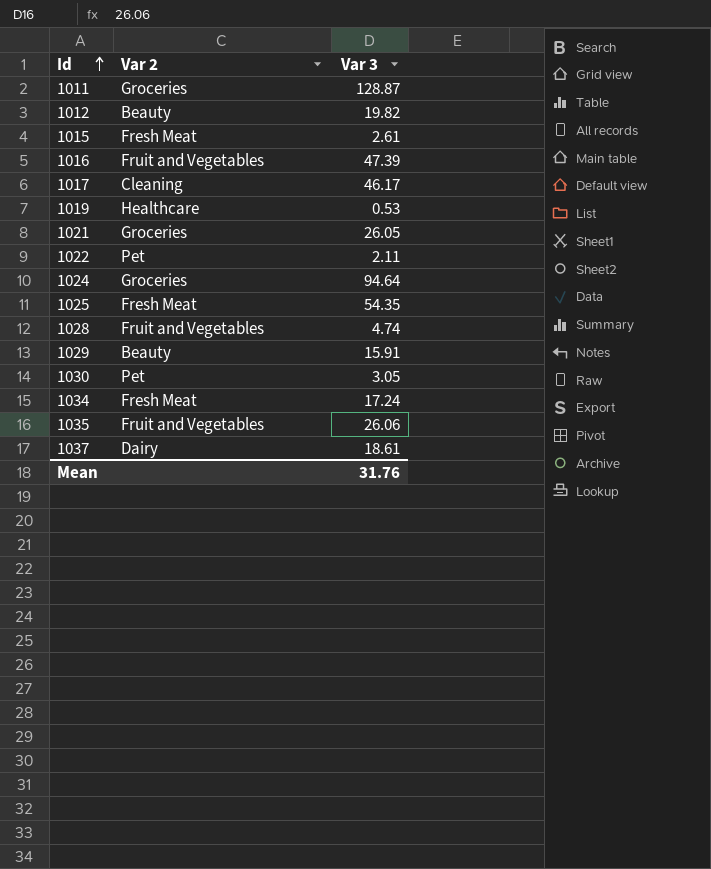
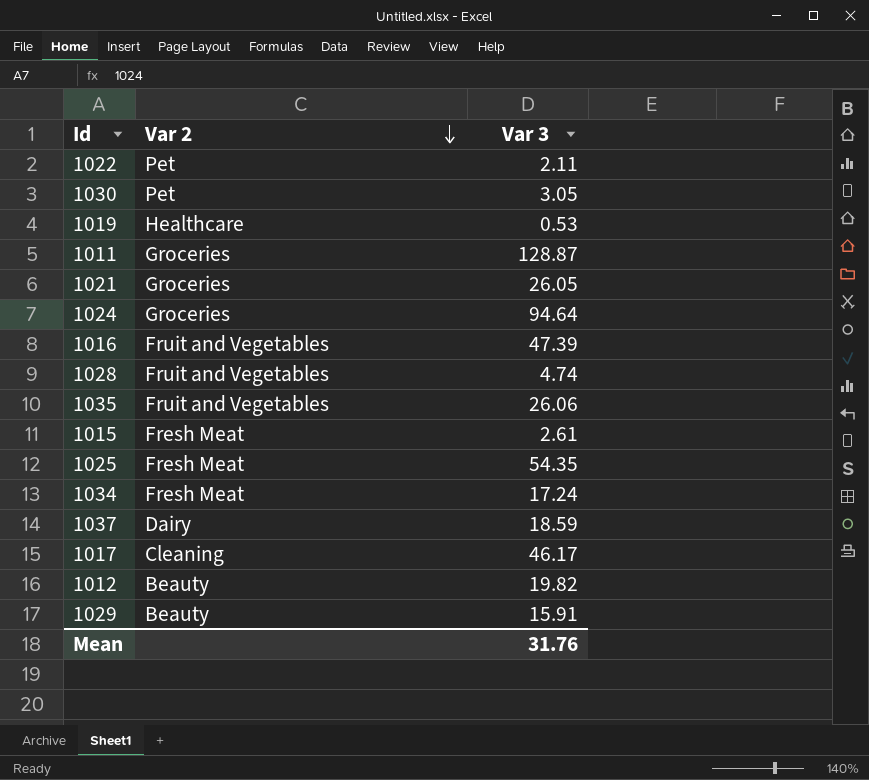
row order: Id ascending -> Var 2 descending
1037 | Var 3: 18.61 -> 18.59

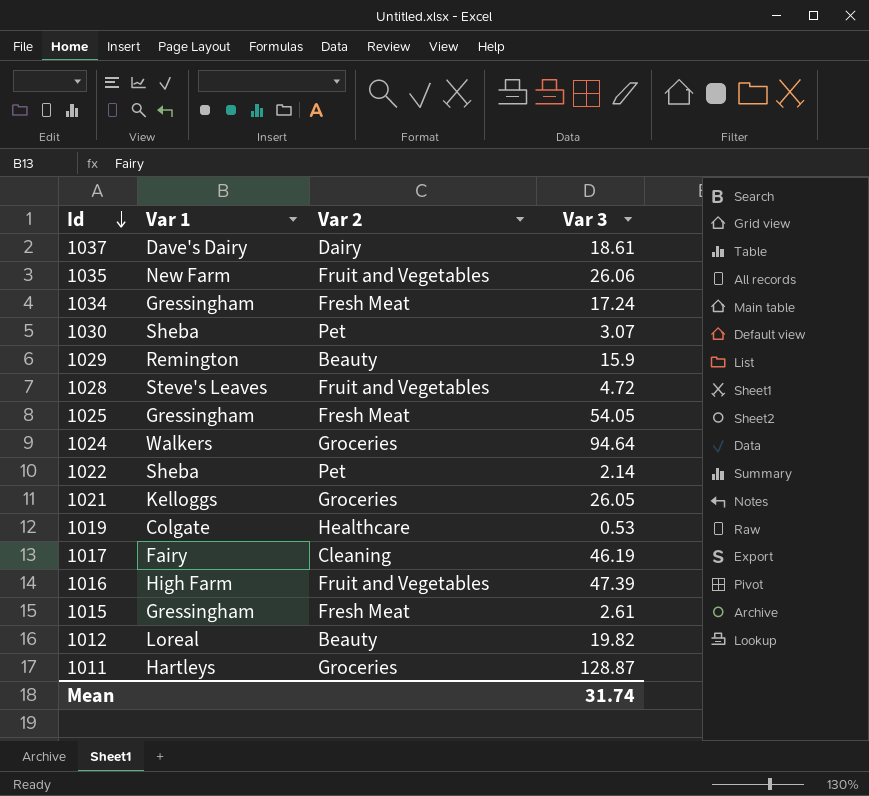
row order: Var 2 descending -> Id descending
column Var 1 | position: none -> 2
1037 | Var 3: 18.59 -> 18.61
1030 | Var 3: 3.05 -> 3.07
1029 | Var 3: 15.91 -> 15.9
1028 | Var 3: 4.74 -> 4.72
1025 | Var 3: 54.35 -> 54.05
1022 | Var 3: 2.11 -> 2.14
1017 | Var 3: 46.17 -> 46.19
Mean | Var 3: 31.76 -> 31.74

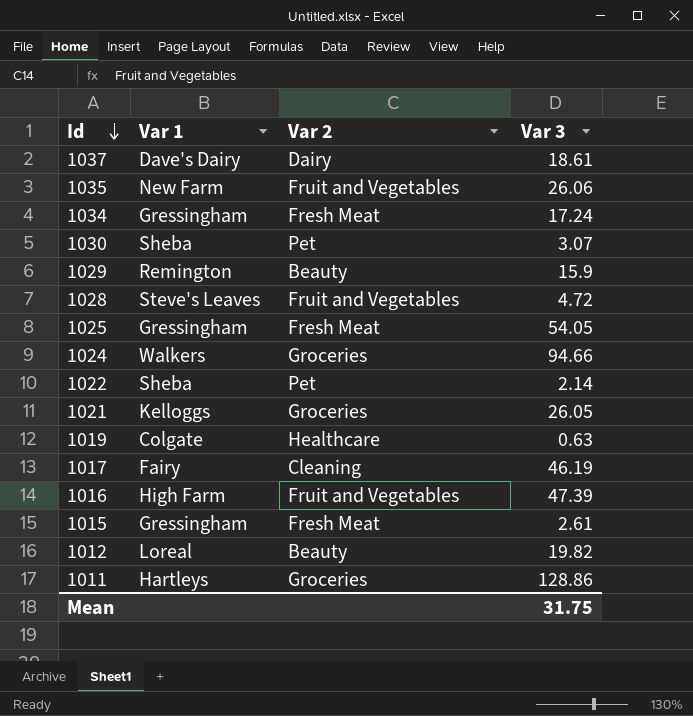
1024 | Var 3: 94.64 -> 94.66
1019 | Var 3: 0.53 -> 0.63
1011 | Var 3: 128.87 -> 128.86
Mean | Var 3: 31.74 -> 31.75

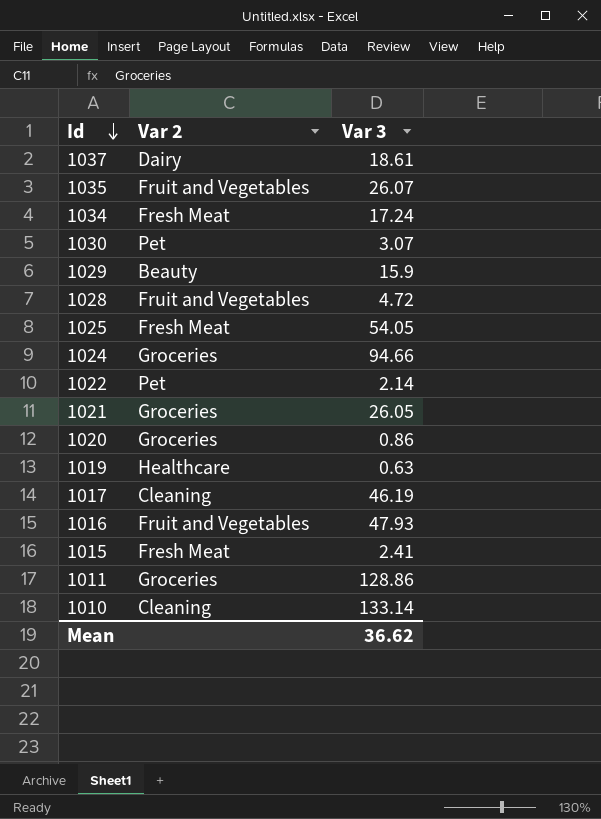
column Var 1 | position: 2 -> none
row 1012: Loreal | Beauty | 19.82 -> none
1035 | Var 3: 26.06 -> 26.07
row 1020: none -> Groceries | 0.86
1016 | Var 3: 47.39 -> 47.93
1015 | Var 3: 2.61 -> 2.41
row 1010: none -> Cleaning | 133.14
Mean | Var 3: 31.75 -> 36.62

